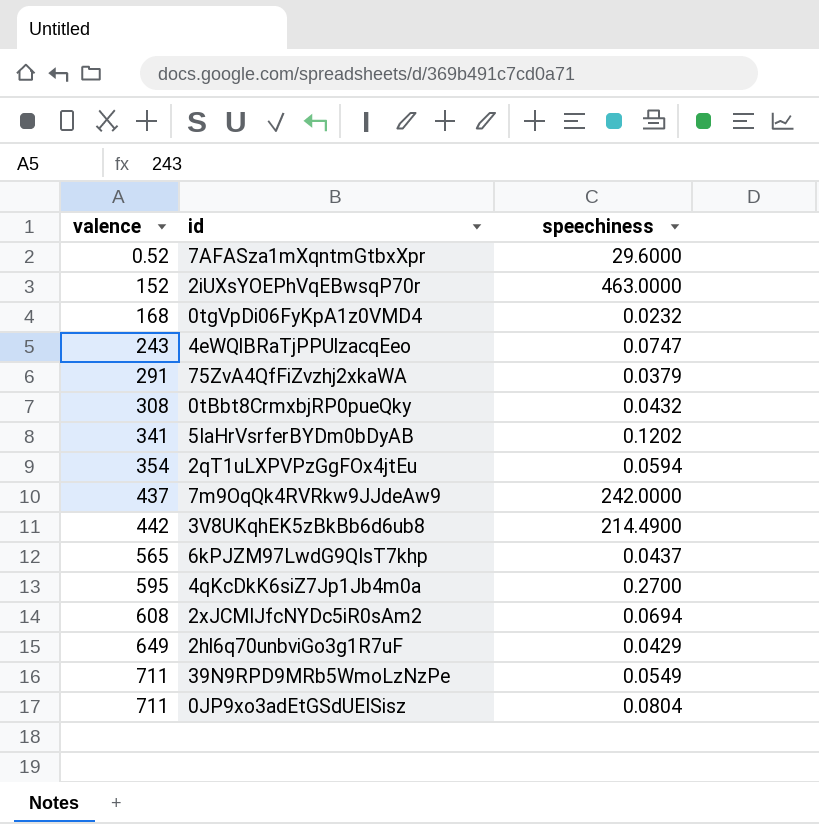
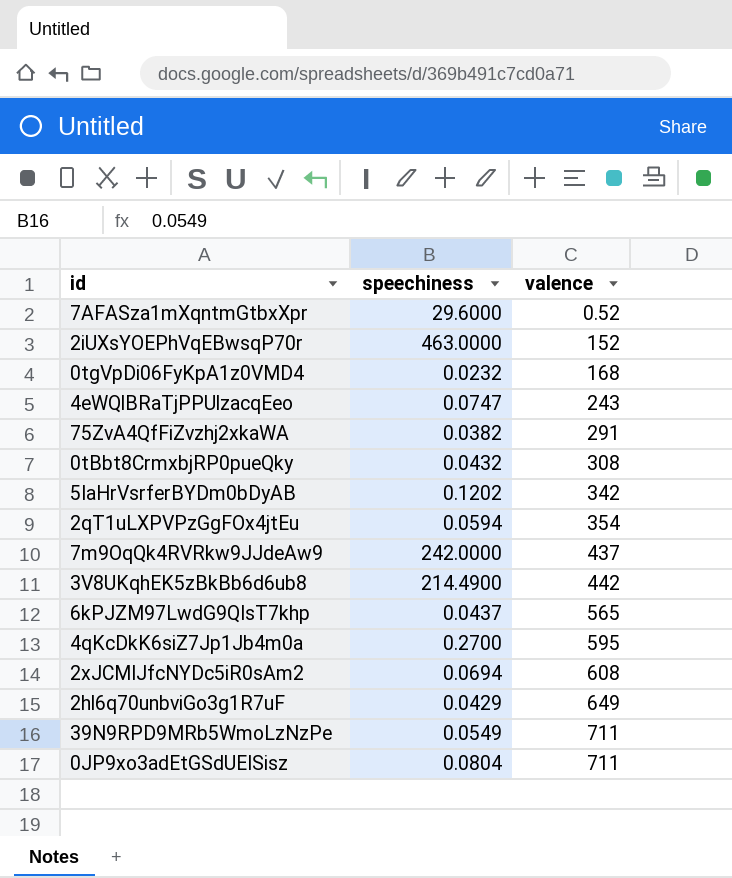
column valence | position: 1 -> 3
75ZvA4QfFiZvzhj2xkaWA | speechiness: 0.0379 -> 0.0382
5IaHrVsrferBYDm0bDyAB | valence: 341 -> 342

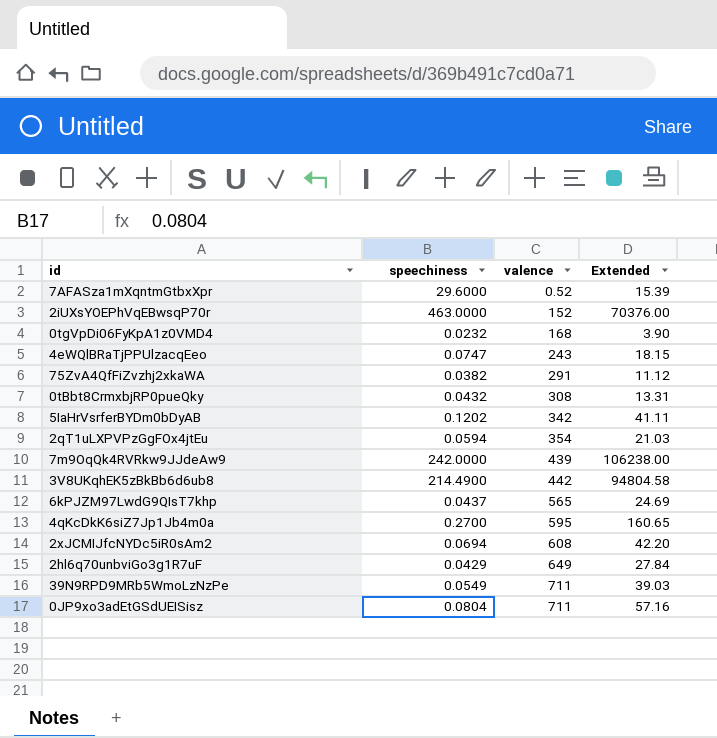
column Extended | formula: none -> [speechiness] * [valence]
7m9OqQk4RVRkw9JJdeAw9 | valence: 437 -> 439

